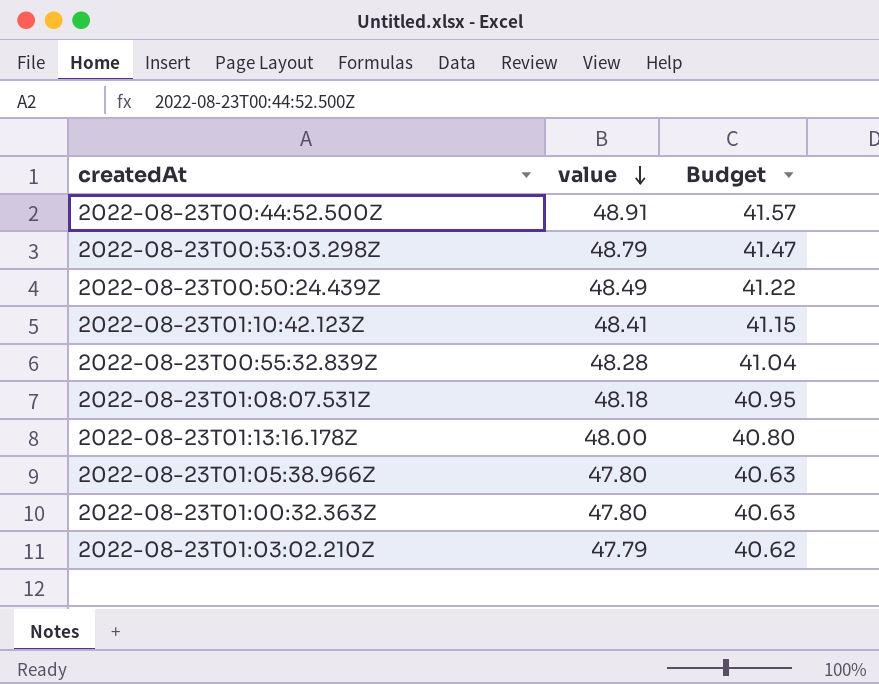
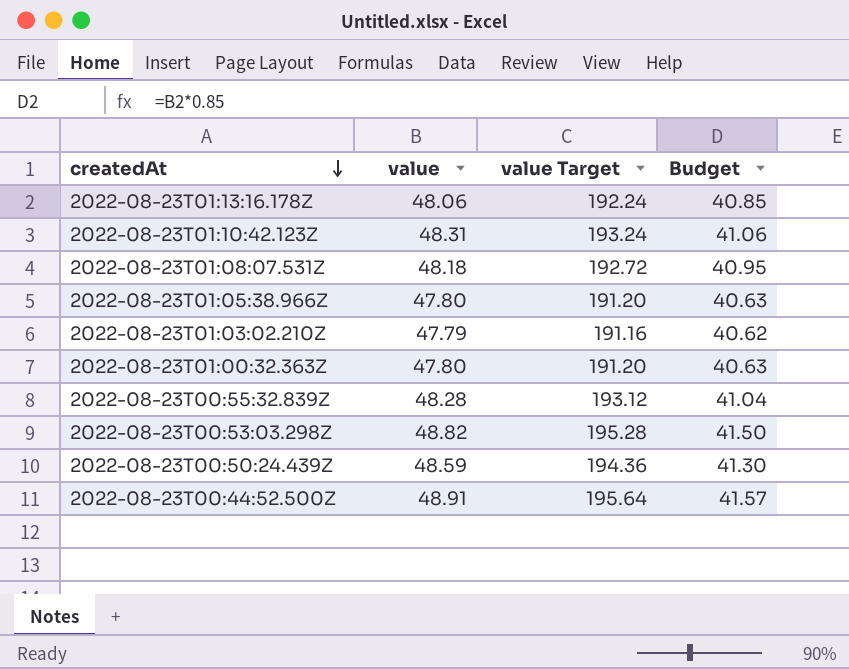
row order: value descending -> createdAt descending
column value Target | formula: none -> [value] * 4
2022-08-23T01:13:16.178Z | value: 48.00 -> 48.06
2022-08-23T01:13:16.178Z | Budget: 40.80 -> 40.85
2022-08-23T01:10:42.123Z | value: 48.41 -> 48.31
2022-08-23T01:10:42.123Z | Budget: 41.15 -> 41.06
2022-08-23T00:53:03.298Z | value: 48.79 -> 48.82
2022-08-23T00:53:03.298Z | Budget: 41.47 -> 41.50
2022-08-23T00:50:24.439Z | value: 48.49 -> 48.59
2022-08-23T00:50:24.439Z | Budget: 41.22 -> 41.30

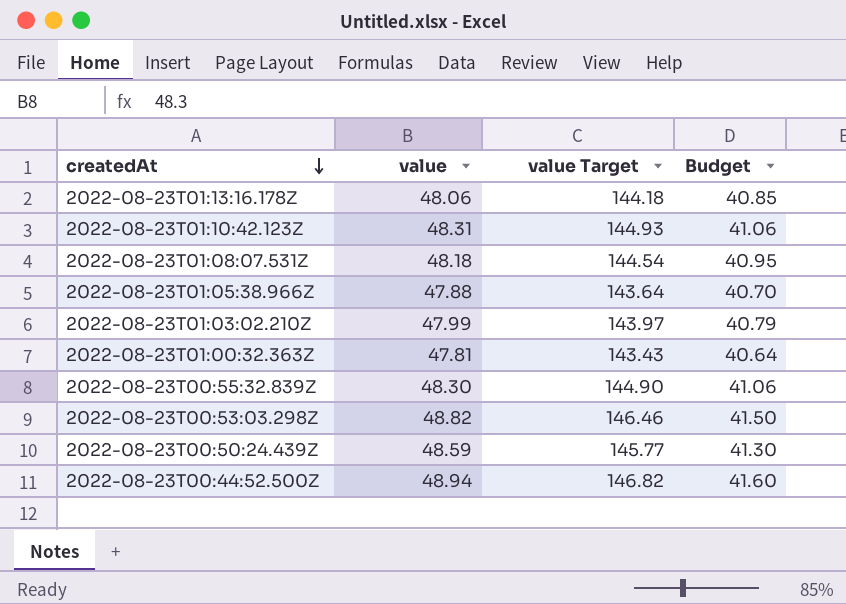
column value Target | formula: [value] * 4 -> [value] * 3
2022-08-23T01:05:38.966Z | value: 47.80 -> 47.88
2022-08-23T01:05:38.966Z | Budget: 40.63 -> 40.70
2022-08-23T01:03:02.210Z | value: 47.79 -> 47.99
2022-08-23T01:03:02.210Z | Budget: 40.62 -> 40.79
2022-08-23T01:00:32.363Z | value: 47.80 -> 47.81
2022-08-23T01:00:32.363Z | Budget: 40.63 -> 40.64
2022-08-23T00:55:32.839Z | value: 48.28 -> 48.30
2022-08-23T00:55:32.839Z | Budget: 41.04 -> 41.06
2022-08-23T00:44:52.500Z | value: 48.91 -> 48.94
2022-08-23T00:44:52.500Z | Budget: 41.57 -> 41.60

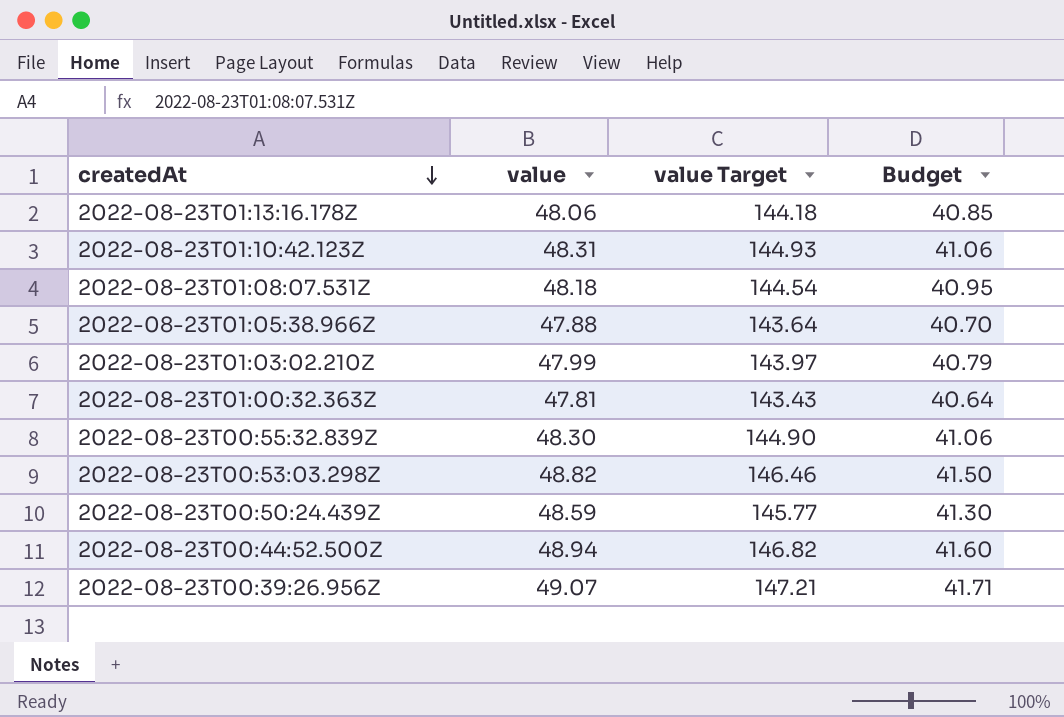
row 2022-08-23T00:39:26.956Z: none -> 49.07 | 147.21 | 41.71

